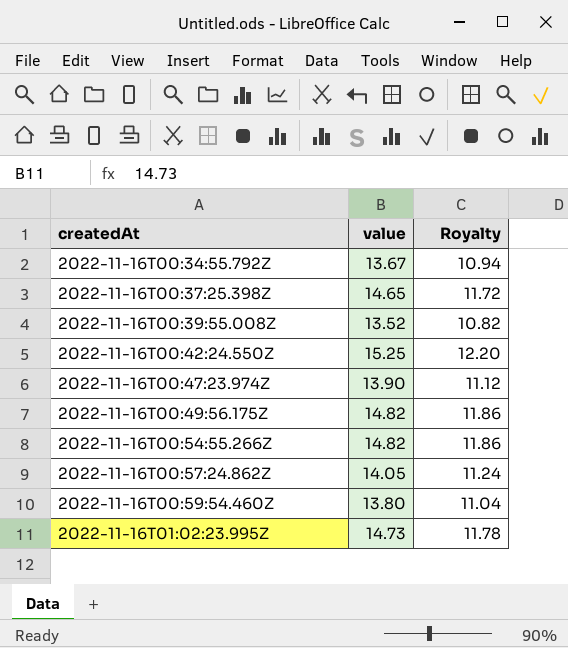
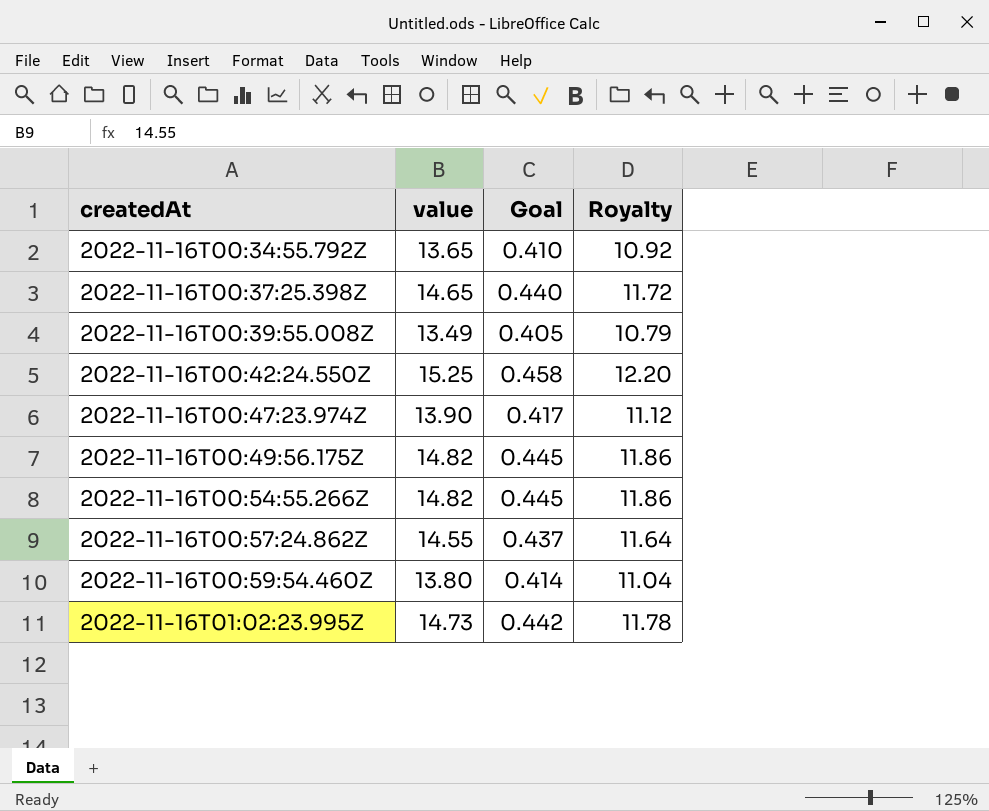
column Goal | formula: none -> [value] * 0.03
2022-11-16T00:34:55.792Z | value: 13.67 -> 13.65
2022-11-16T00:34:55.792Z | Royalty: 10.94 -> 10.92
2022-11-16T00:39:55.008Z | value: 13.52 -> 13.49
2022-11-16T00:39:55.008Z | Royalty: 10.82 -> 10.79
2022-11-16T00:57:24.862Z | value: 14.05 -> 14.55
2022-11-16T00:57:24.862Z | Royalty: 11.24 -> 11.64

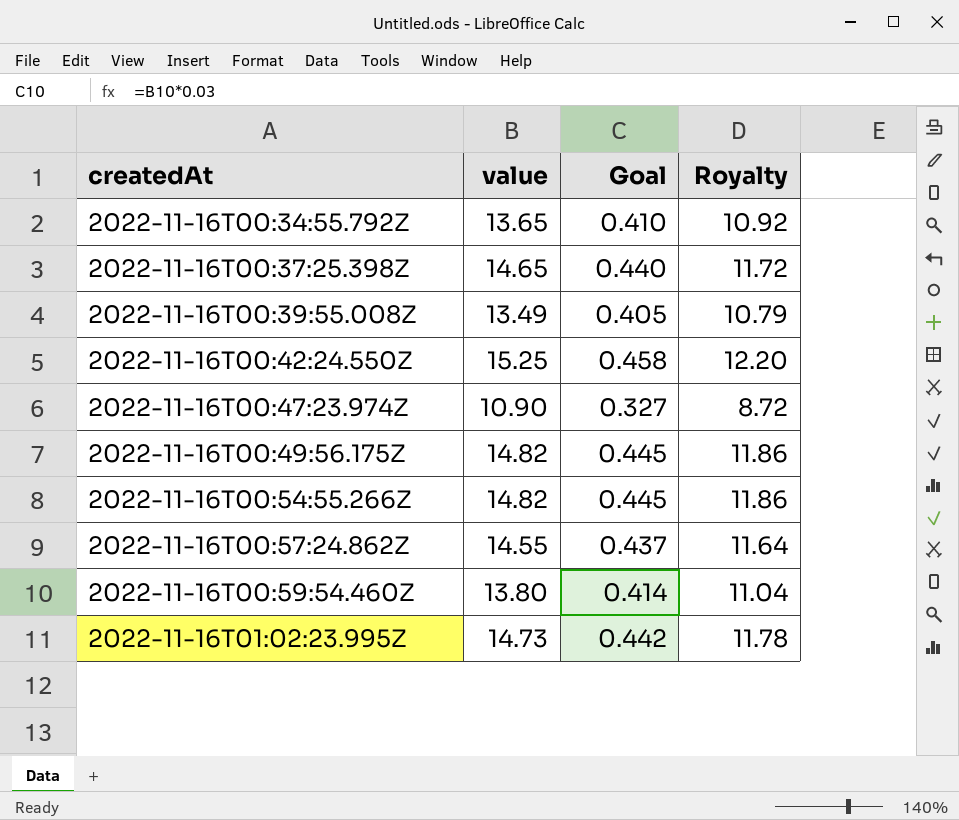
2022-11-16T00:47:23.974Z | value: 13.90 -> 10.90
2022-11-16T00:47:23.974Z | Goal: 0.417 -> 0.327
2022-11-16T00:47:23.974Z | Royalty: 11.12 -> 8.72

